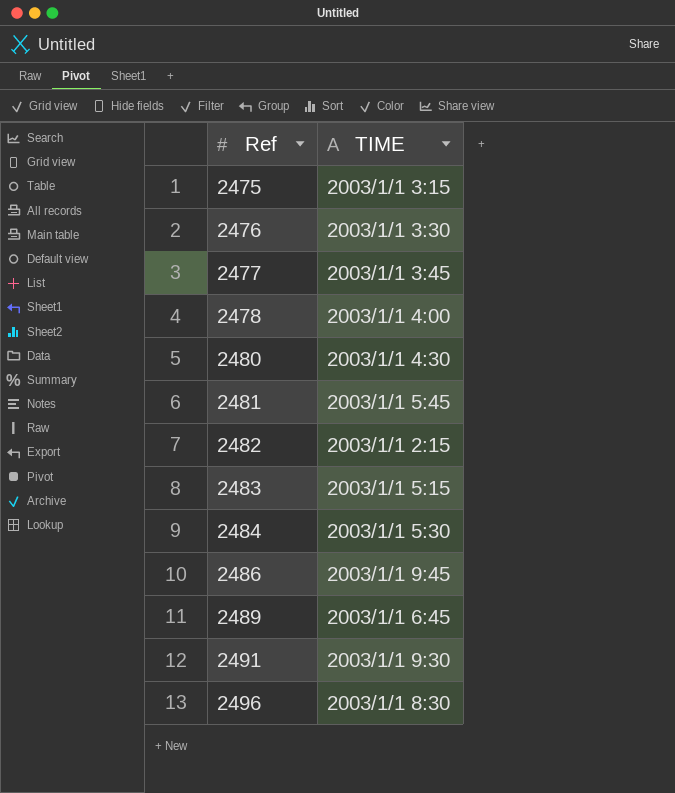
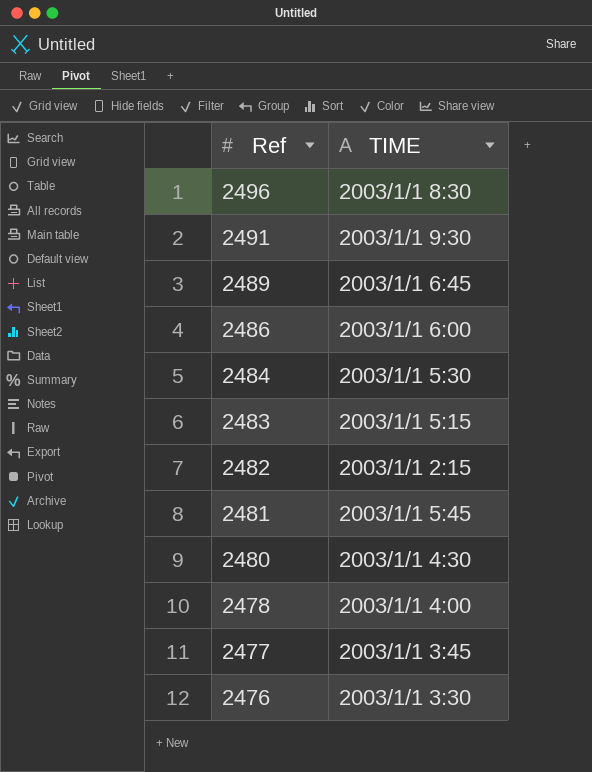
row order: Ref ascending -> Ref descending
row 2475: 2003/1/1 3:15 -> none
2486 | TIME: 2003/1/1 9:45 -> 2003/1/1 6:00

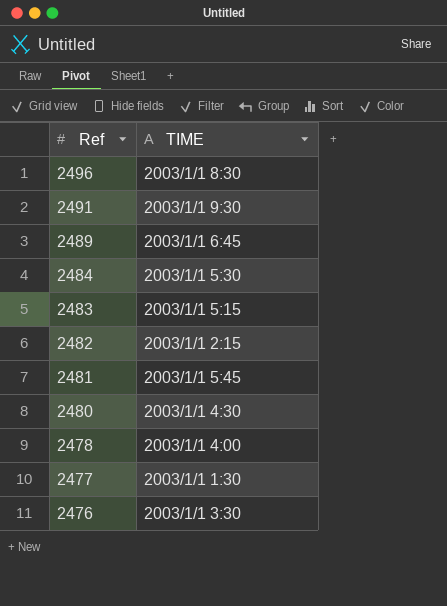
row 2486: 2003/1/1 6:00 -> none
2477 | TIME: 2003/1/1 3:45 -> 2003/1/1 1:30

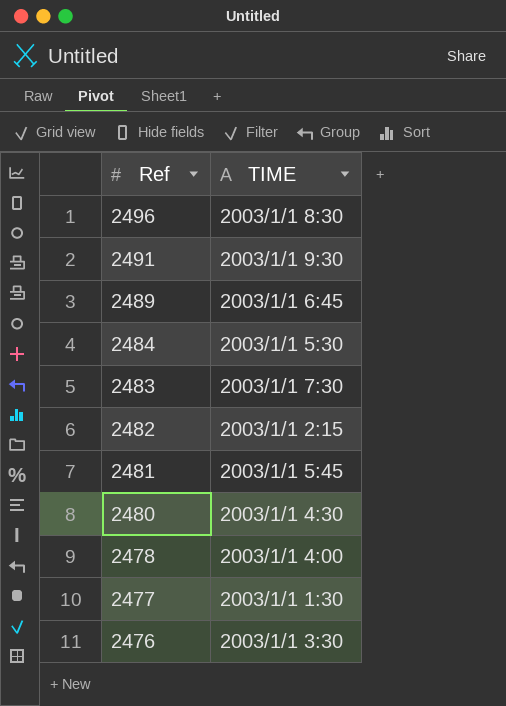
2483 | TIME: 2003/1/1 5:15 -> 2003/1/1 7:30

